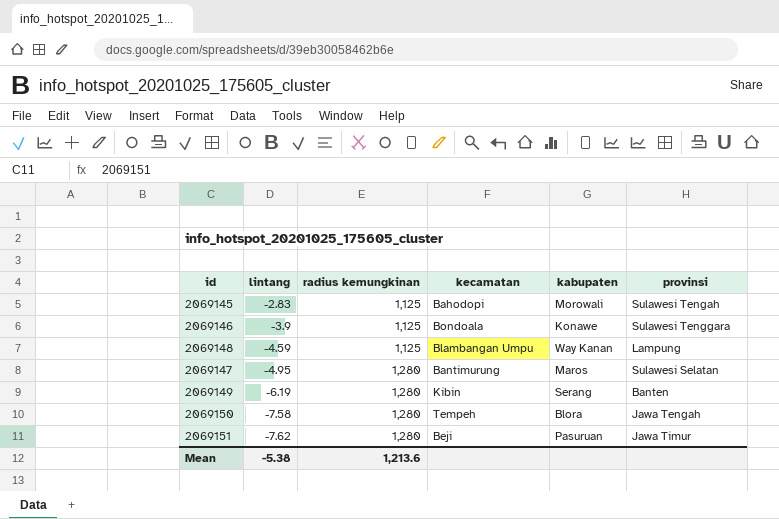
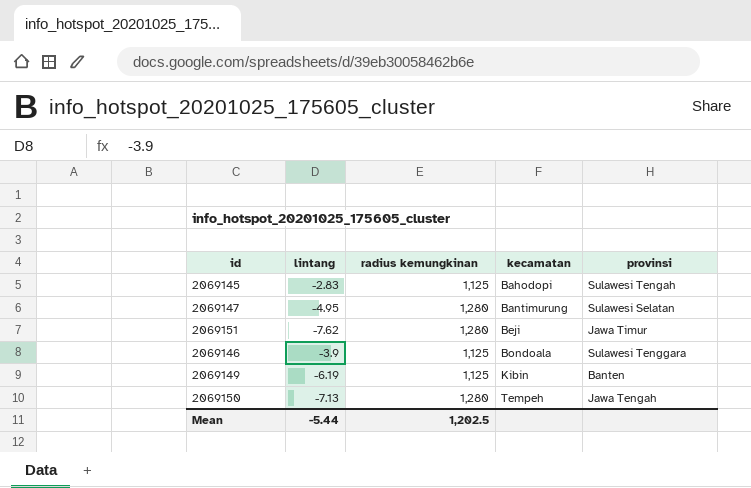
row order: lintang descending -> kecamatan ascending
column kabupaten | position: 5 -> none
row 2069148: -4.59 | 1,125 | Blambangan Umpu | Way Kanan | Lampung -> none
2069149 | radius kemungkinan: 1,280 -> 1,125
2069150 | lintang: -7.58 -> -7.13
Mean | lintang: -5.38 -> -5.44
Mean | radius kemungkinan: 1,213.6 -> 1,202.5

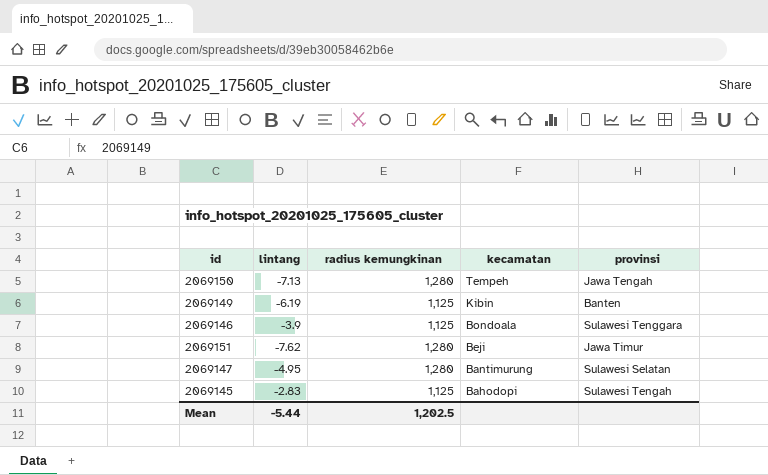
row order: kecamatan ascending -> kecamatan descending

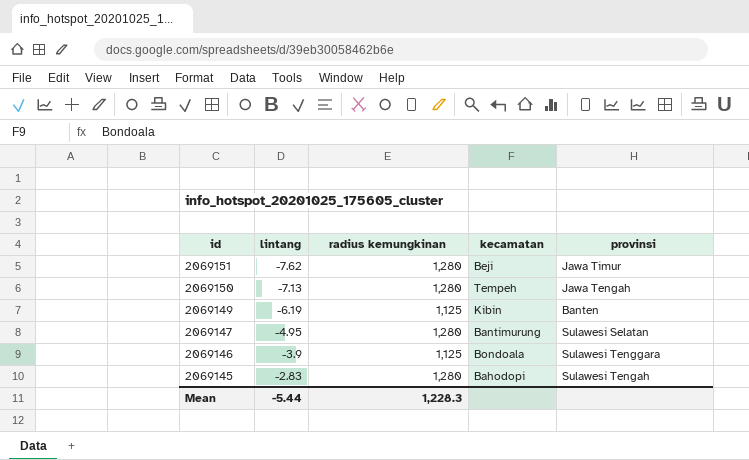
row order: kecamatan descending -> id descending
2069145 | radius kemungkinan: 1,125 -> 1,280
Mean | radius kemungkinan: 1,202.5 -> 1,228.3

